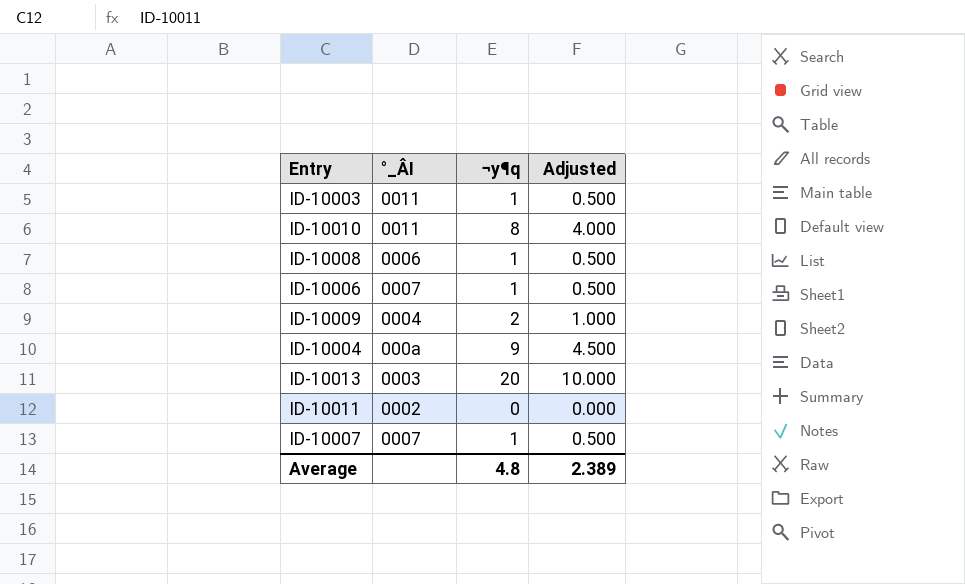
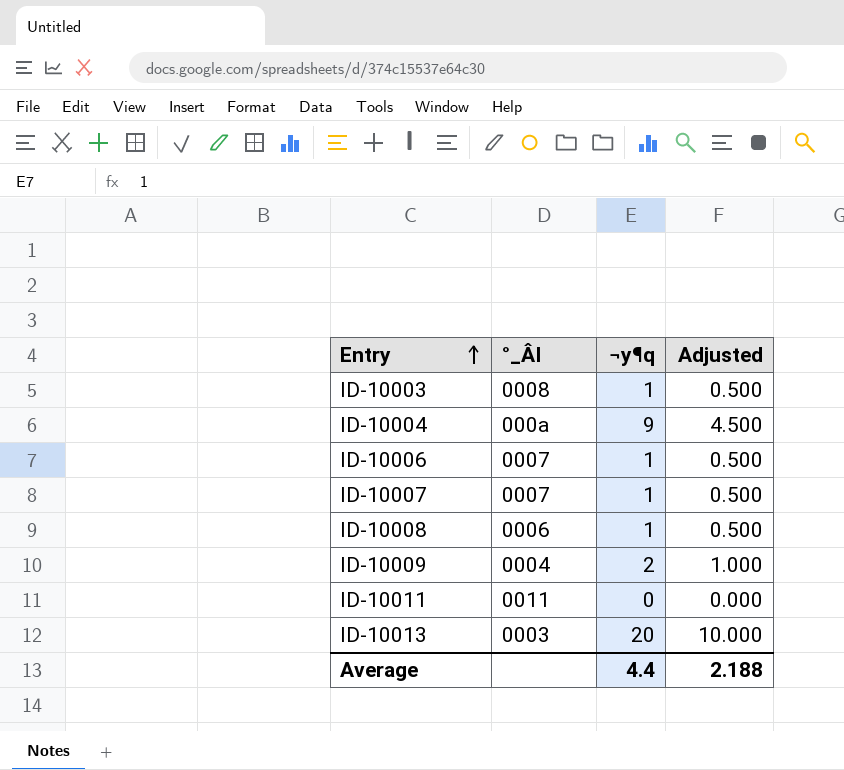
row order: none -> Entry ascending
row ID-10010: 0011 | 8 | 4.000 -> none
ID-10003 | °_ÂI: 0011 -> 0008
ID-10011 | °_ÂI: 0002 -> 0011
Average | ¬y¶q: 4.8 -> 4.4
Average | Adjusted: 2.389 -> 2.188

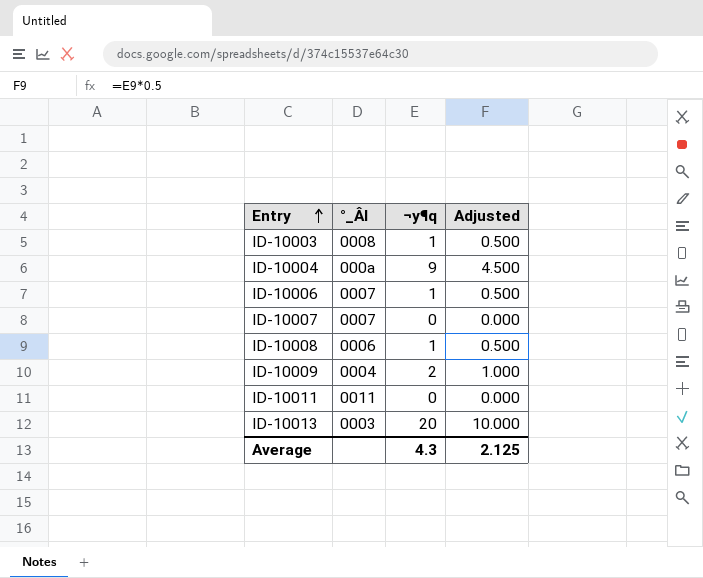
ID-10007 | ¬y¶q: 1 -> 0
ID-10007 | Adjusted: 0.500 -> 0.000
Average | ¬y¶q: 4.4 -> 4.3
Average | Adjusted: 2.188 -> 2.125

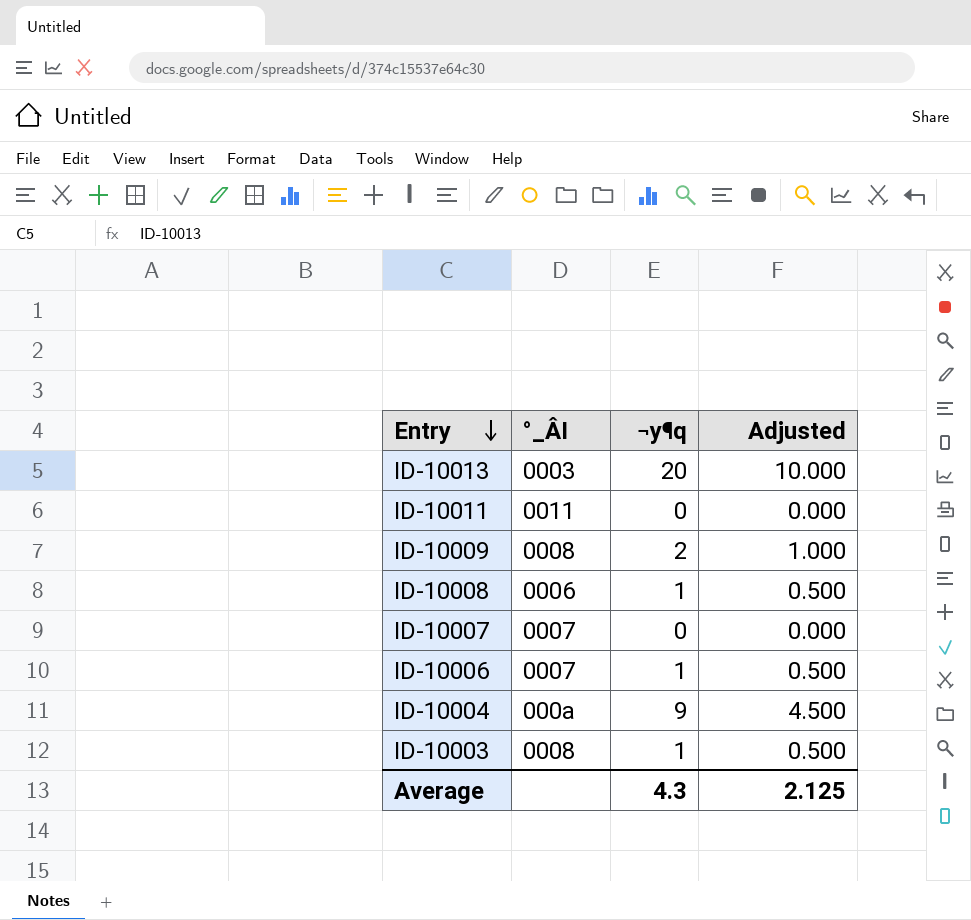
row order: Entry ascending -> Entry descending
ID-10009 | °_ÂI: 0004 -> 0008

